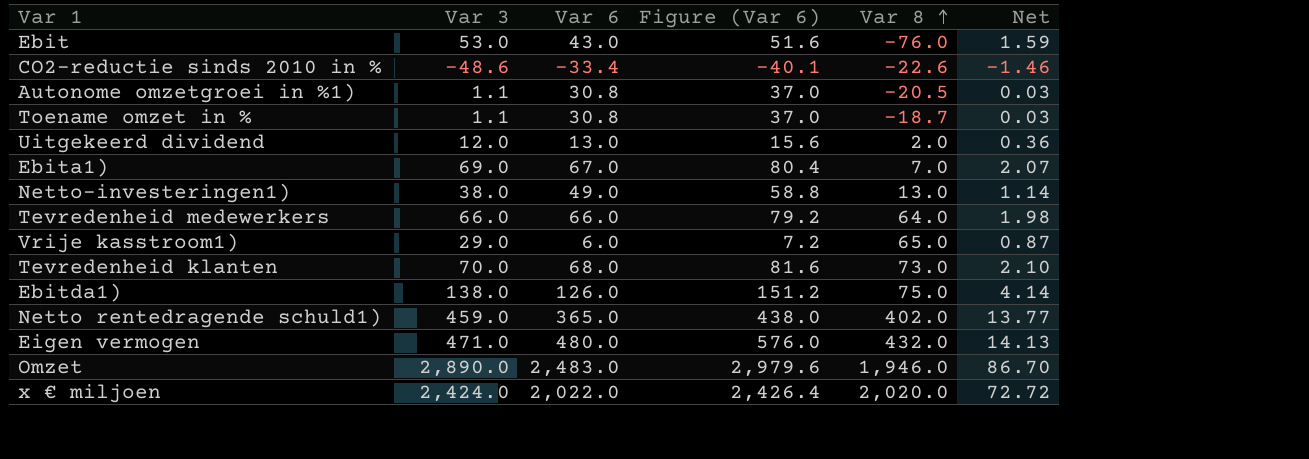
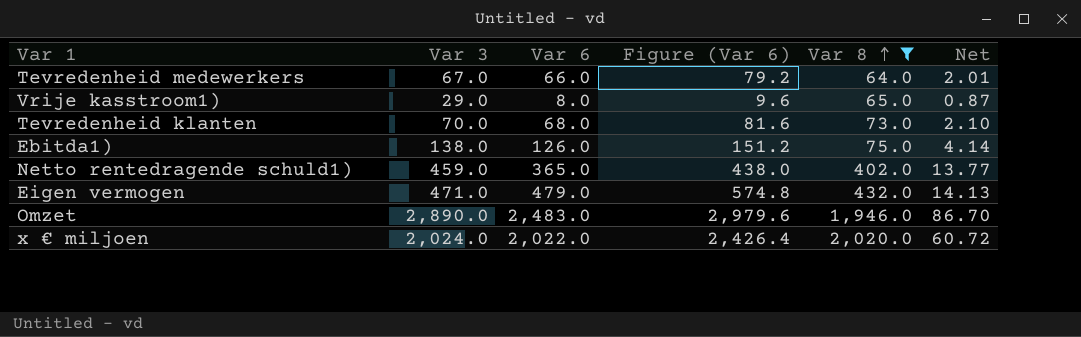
filter: none -> Var 8 >= 64.0
Tevredenheid medewerkers | Var 3: 66.0 -> 67.0
Tevredenheid medewerkers | Net: 1.98 -> 2.01
Vrije kasstroom1) | Var 6: 6.0 -> 8.0
Vrije kasstroom1) | Figure (Var 6): 7.2 -> 9.6
Eigen vermogen | Var 6: 480.0 -> 479.0
Eigen vermogen | Figure (Var 6): 576.0 -> 574.8
x € miljoen | Var 3: 2,424.0 -> 2,024.0
x € miljoen | Net: 72.72 -> 60.72

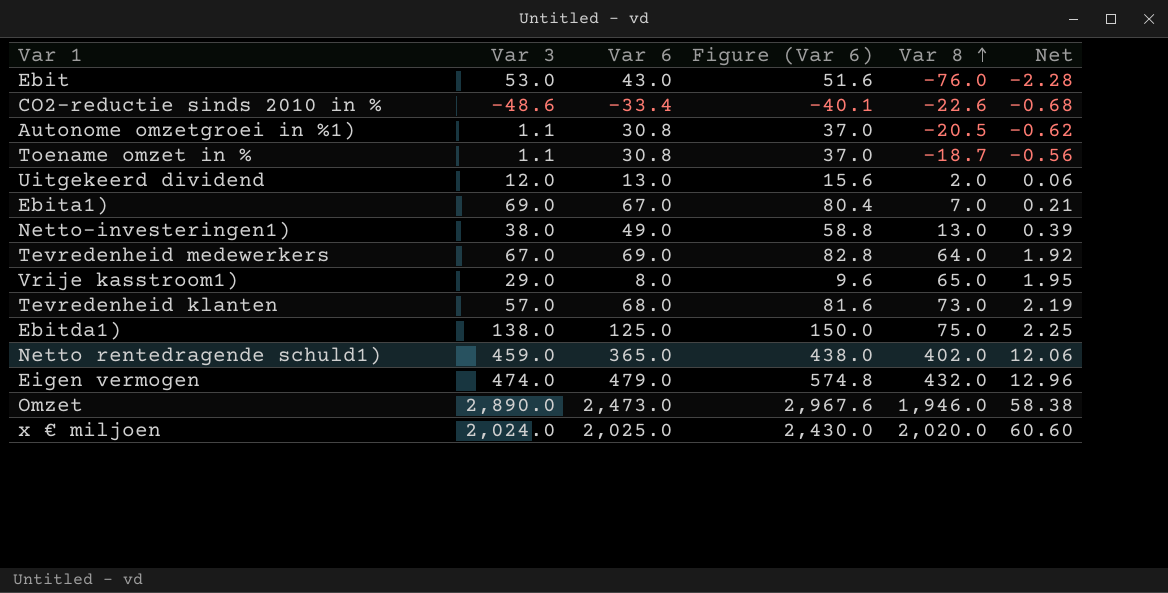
filter: Var 8 >= 64.0 -> none
column Net | formula: [Var 3] * 0.03 -> [Var 8] * 0.03
Tevredenheid medewerkers | Var 6: 66.0 -> 69.0
Tevredenheid medewerkers | Figure (Var 6): 79.2 -> 82.8
Tevredenheid klanten | Var 3: 70.0 -> 57.0
Ebitda1) | Var 6: 126.0 -> 125.0
Ebitda1) | Figure (Var 6): 151.2 -> 150.0
Eigen vermogen | Var 3: 471.0 -> 474.0
Omzet | Var 6: 2,483.0 -> 2,473.0
Omzet | Figure (Var 6): 2,979.6 -> 2,967.6
x € miljoen | Var 6: 2,022.0 -> 2,025.0
x € miljoen | Figure (Var 6): 2,426.4 -> 2,430.0

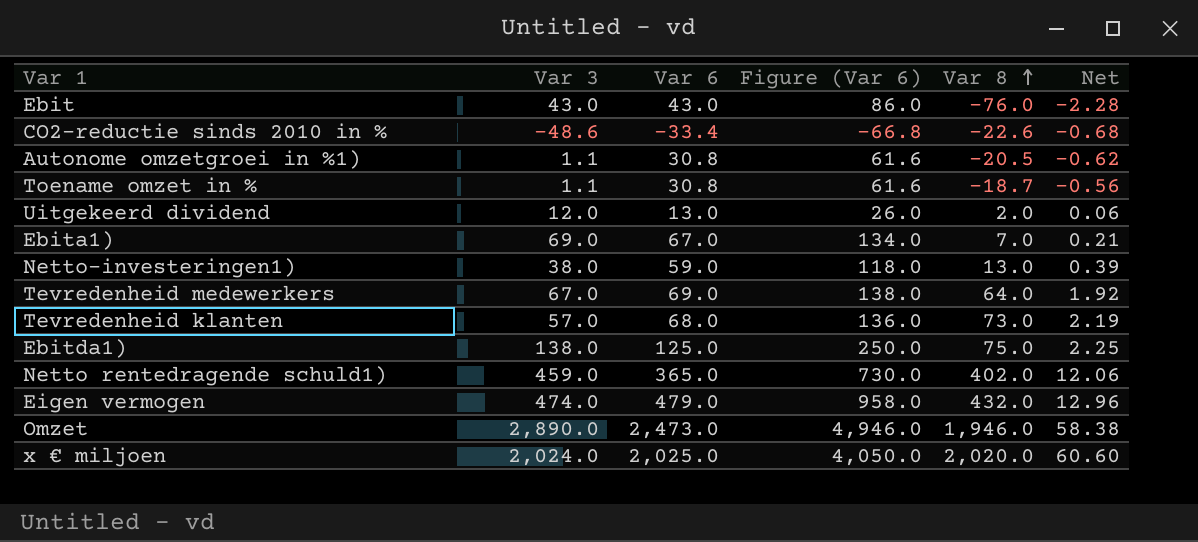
column Figure (Var 6) | formula: [Var 6] * 1.2 -> [Var 6] * 2
row Vrije kasstroom1): 29.0 | 8.0 | 9.6 | 65.0 | 1.95 -> none
Ebit | Var 3: 53.0 -> 43.0
Netto-investeringen1) | Var 6: 49.0 -> 59.0

